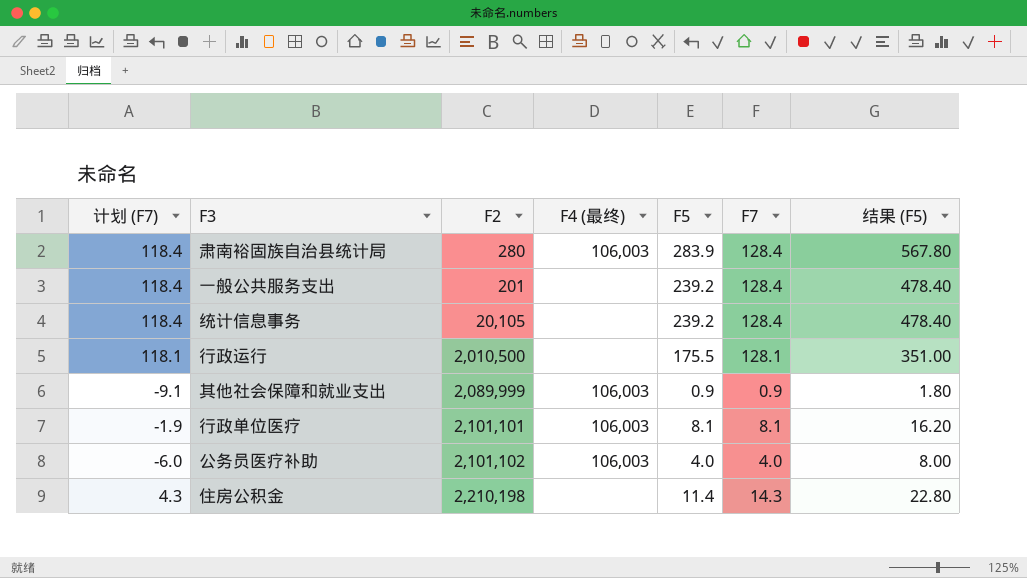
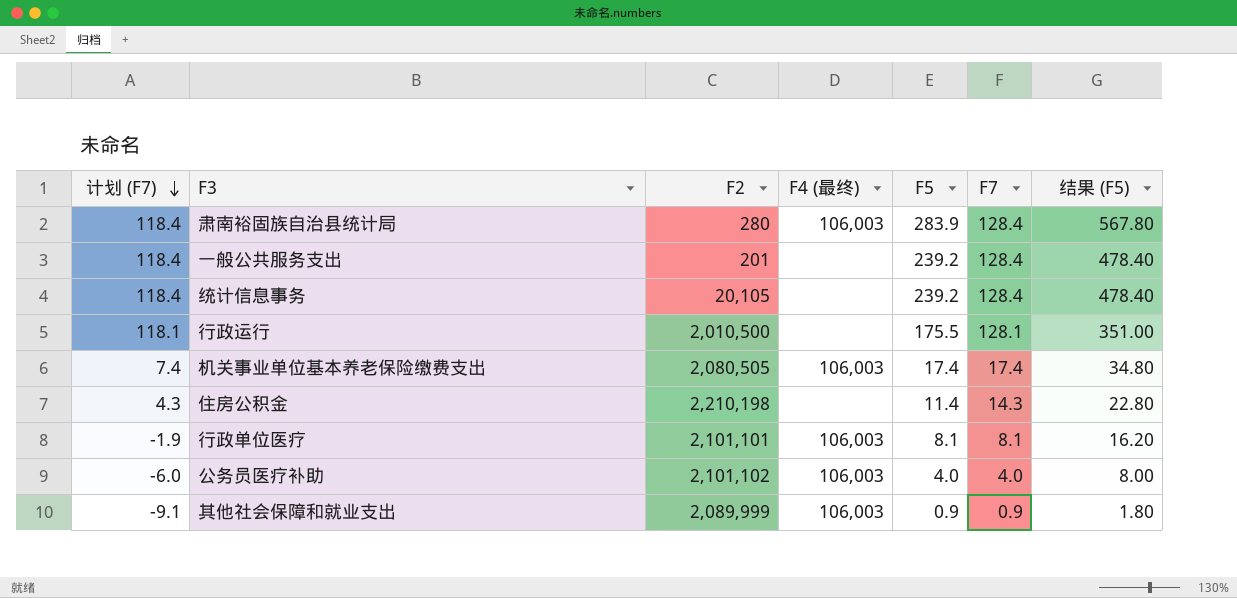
row order: none -> 计划 (F7) descending
row 机关事业单位基本养老保险缴费支出: none -> 7.4 | 2,080,505 | 106,003 | 17.4 | 17.4 | 34.80

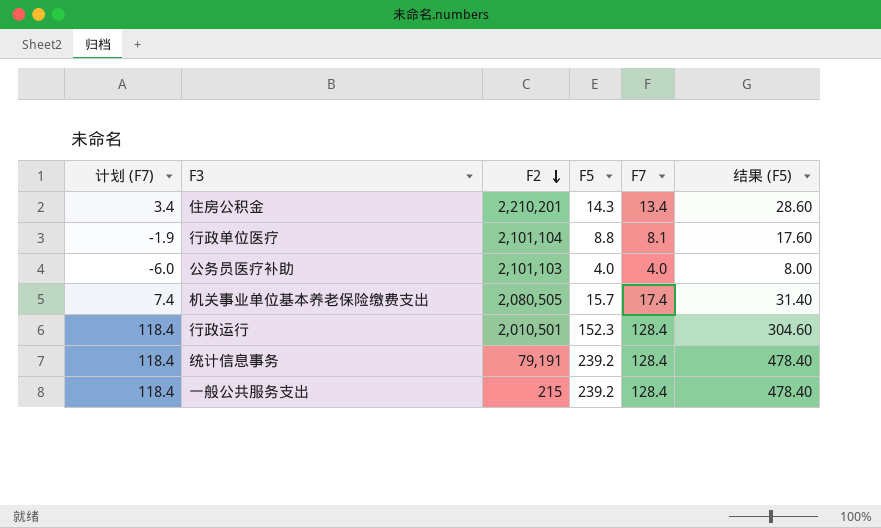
row order: 计划 (F7) descending -> F2 descending
column F4 (最终) | position: 4 -> none
row 肃南裕固族自治县统计局: 118.4 | 280 | 106,003 | 283.9 | 128.4 | 567.80 -> none
row 其他社会保障和就业支出: -9.1 | 2,089,999 | 106,003 | 0.9 | 0.9 | 1.80 -> none
住房公积金 | 计划 (F7): 4.3 -> 3.4
住房公积金 | F2: 2,210,198 -> 2,210,201
住房公积金 | F5: 11.4 -> 14.3
住房公积金 | F7: 14.3 -> 13.4
住房公积金 | 结果 (F5): 22.80 -> 28.60
行政单位医疗 | F2: 2,101,101 -> 2,101,104
行政单位医疗 | F5: 8.1 -> 8.8
行政单位医疗 | 结果 (F5): 16.20 -> 17.60
公务员医疗补助 | F2: 2,101,102 -> 2,101,103
机关事业单位基本养老保险缴费支出 | F5: 17.4 -> 15.7
机关事业单位基本养老保险缴费支出 | 结果 (F5): 34.80 -> 31.40
行政运行 | 计划 (F7): 118.1 -> 118.4
行政运行 | F2: 2,010,500 -> 2,010,501
行政运行 | F5: 175.5 -> 152.3
行政运行 | F7: 128.1 -> 128.4
行政运行 | 结果 (F5): 351.00 -> 304.60
统计信息事务 | F2: 20,105 -> 79,191
一般公共服务支出 | F2: 201 -> 215

